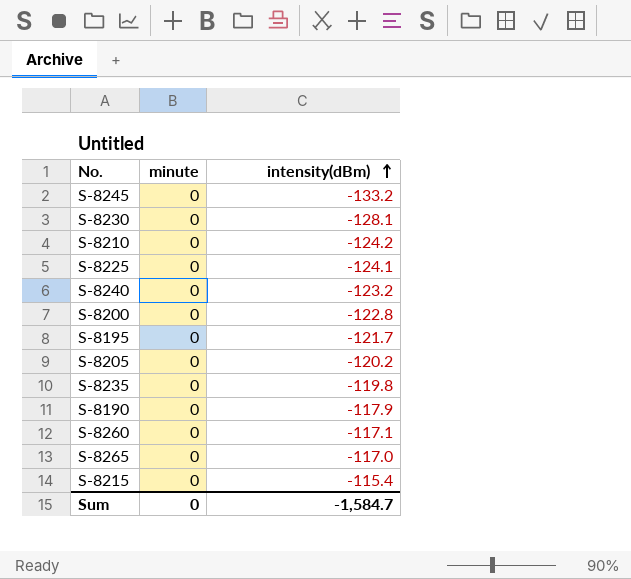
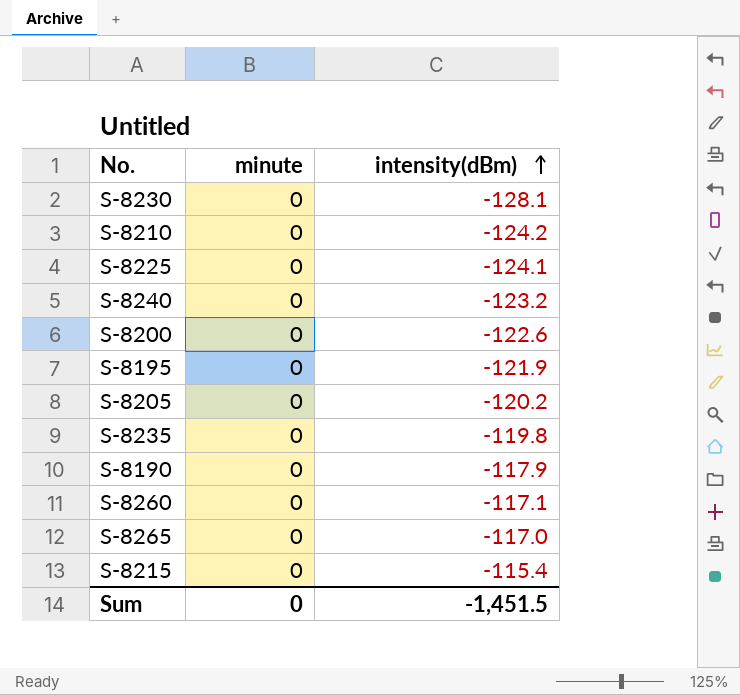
row S-8245: 0 | -133.2 -> none
S-8200 | intensity(dBm): -122.8 -> -122.6
S-8195 | intensity(dBm): -121.7 -> -121.9
Sum | intensity(dBm): -1,584.7 -> -1,451.5

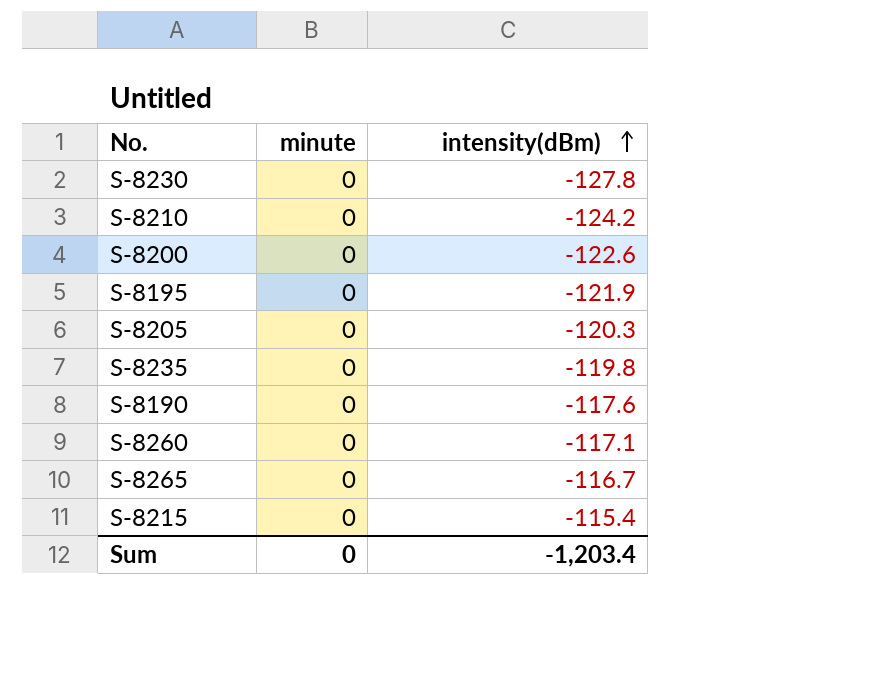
row S-8225: 0 | -124.1 -> none
row S-8240: 0 | -123.2 -> none
S-8230 | intensity(dBm): -128.1 -> -127.8
S-8205 | intensity(dBm): -120.2 -> -120.3
S-8190 | intensity(dBm): -117.9 -> -117.6
S-8265 | intensity(dBm): -117.0 -> -116.7
Sum | intensity(dBm): -1,451.5 -> -1,203.4

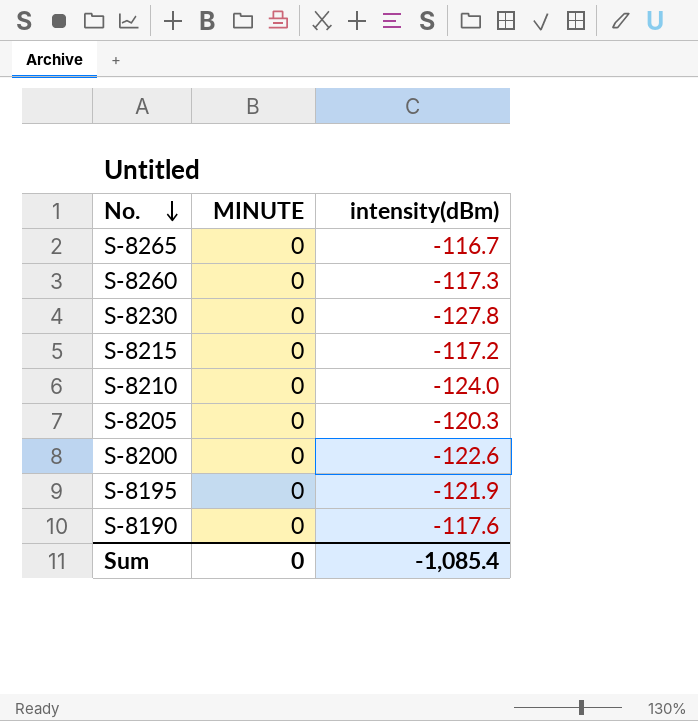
row order: intensity(dBm) ascending -> No. descending
column name: minute -> MINUTE
row S-8235: 0 | -119.8 -> none
S-8260 | intensity(dBm): -117.1 -> -117.3
S-8215 | intensity(dBm): -115.4 -> -117.2
S-8210 | intensity(dBm): -124.2 -> -124.0
Sum | intensity(dBm): -1,203.4 -> -1,085.4

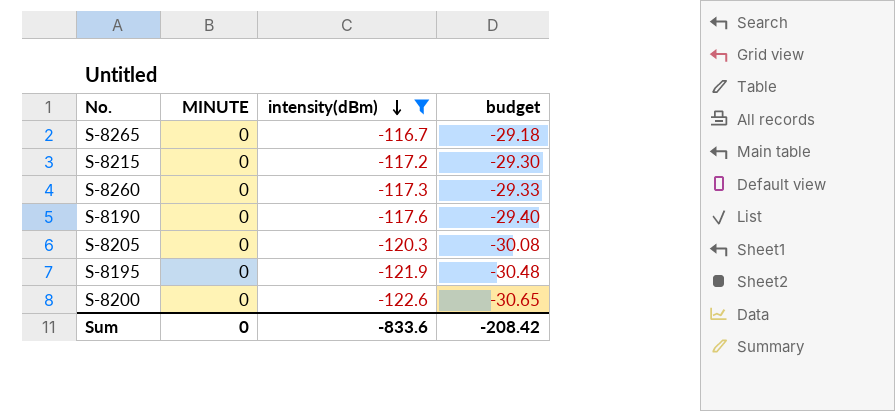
filter: none -> intensity(dBm) >= -122.6
row order: No. descending -> intensity(dBm) descending
column budget | formula: none -> [intensity(dBm)] * 0.25
Sum | intensity(dBm): -1,085.4 -> -833.6

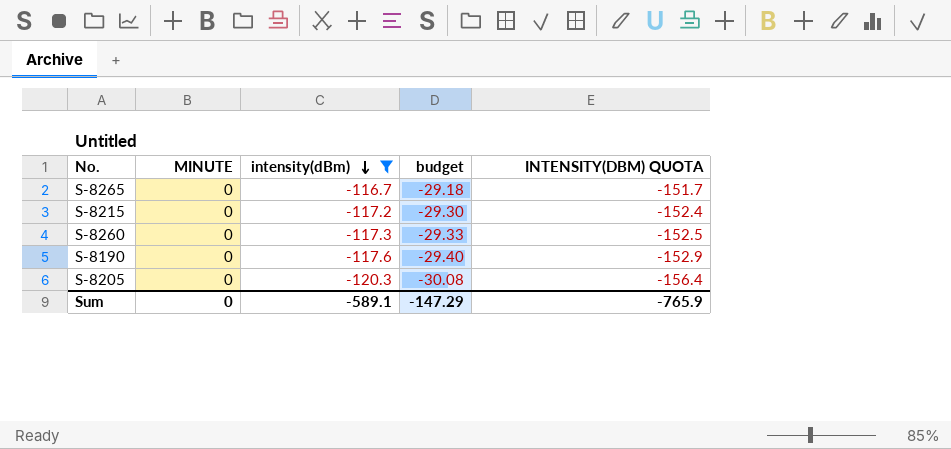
column INTENSITY(DBM) QUOTA | formula: none -> [intensity(dBm)] * 1.3
row S-8195: 0 | -121.9 | -30.48 -> none
row S-8200: 0 | -122.6 | -30.65 -> none
Sum | intensity(dBm): -833.6 -> -589.1
Sum | budget: -208.42 -> -147.29

